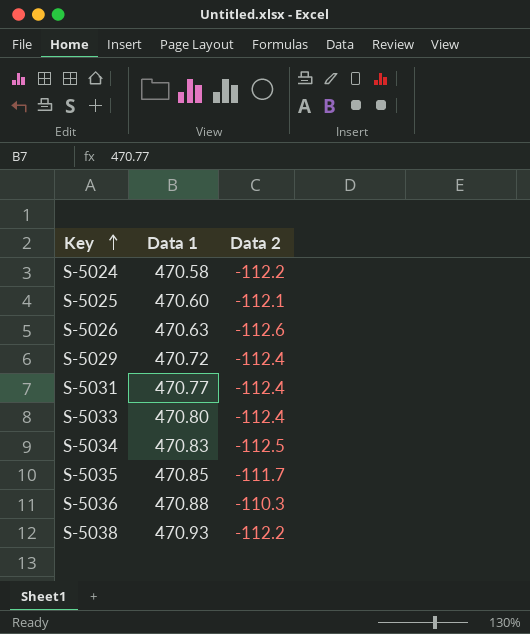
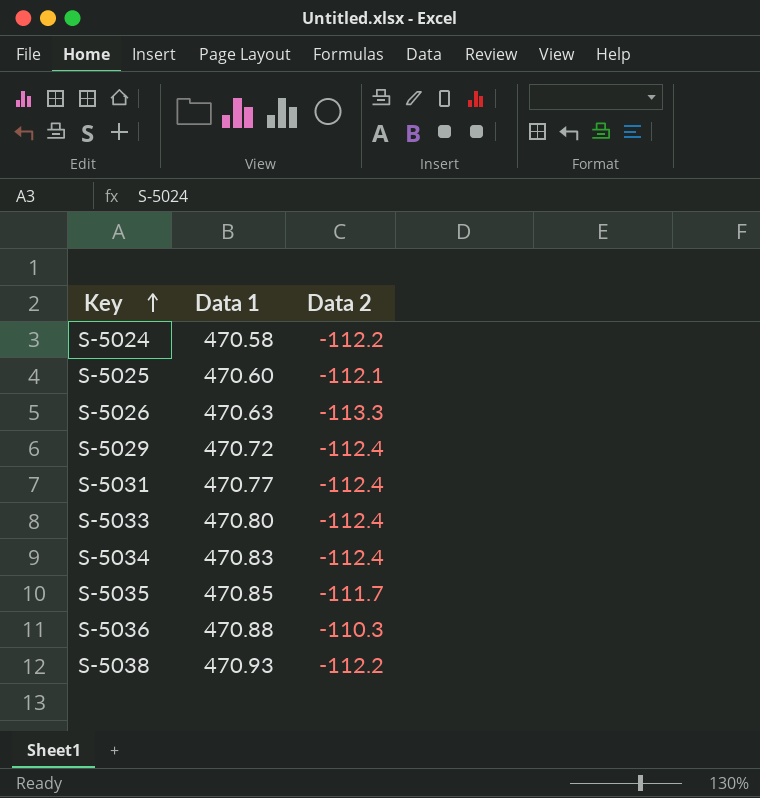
S-5026 | Data 2: -112.6 -> -113.3
S-5034 | Data 2: -112.5 -> -112.4

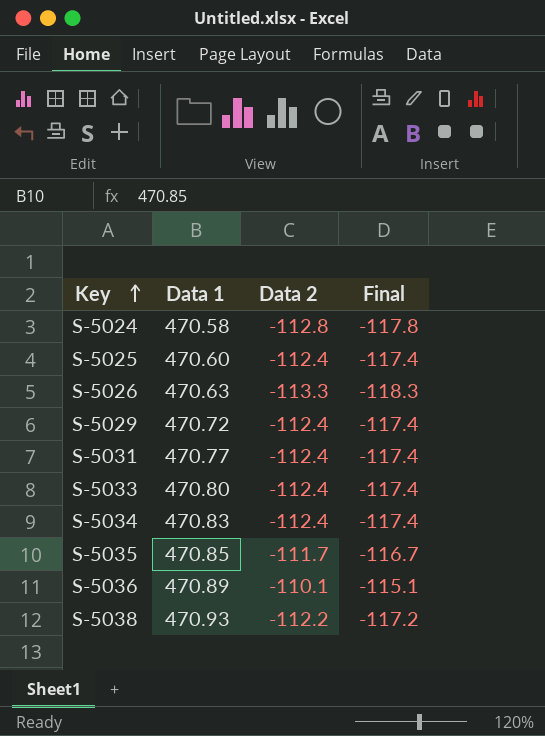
column Final | formula: none -> [Data 2] - 5
S-5024 | Data 2: -112.2 -> -112.8
S-5025 | Data 2: -112.1 -> -112.4
S-5036 | Data 1: 470.88 -> 470.89
S-5036 | Data 2: -110.3 -> -110.1

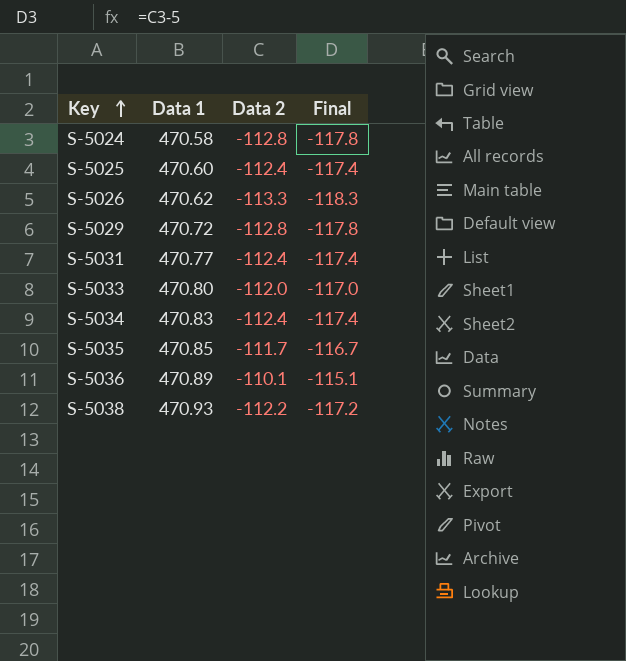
S-5026 | Data 1: 470.63 -> 470.62
S-5029 | Data 2: -112.4 -> -112.8
S-5029 | Final: -117.4 -> -117.8
S-5033 | Data 2: -112.4 -> -112.0
S-5033 | Final: -117.4 -> -117.0

